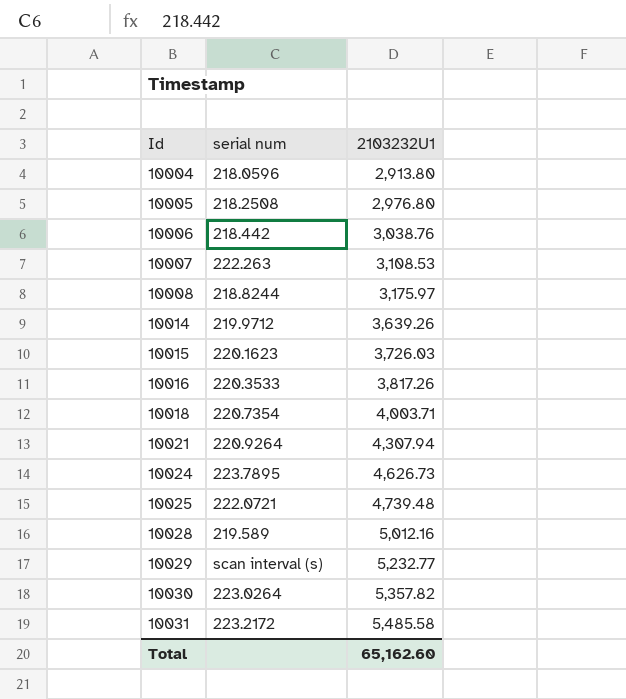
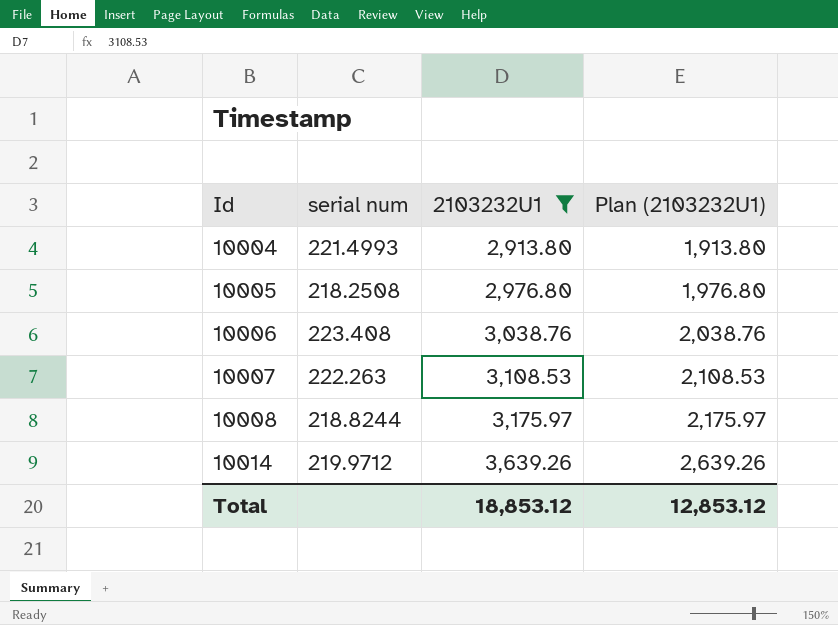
filter: none -> 2103232U1 <= 3,639.26
column Plan (2103232U1) | formula: none -> [2103232U1] - 1000
10004 | serial num: 218.0596 -> 221.4993
10006 | serial num: 218.442 -> 223.408
Total | 2103232U1: 65,162.60 -> 18,853.12

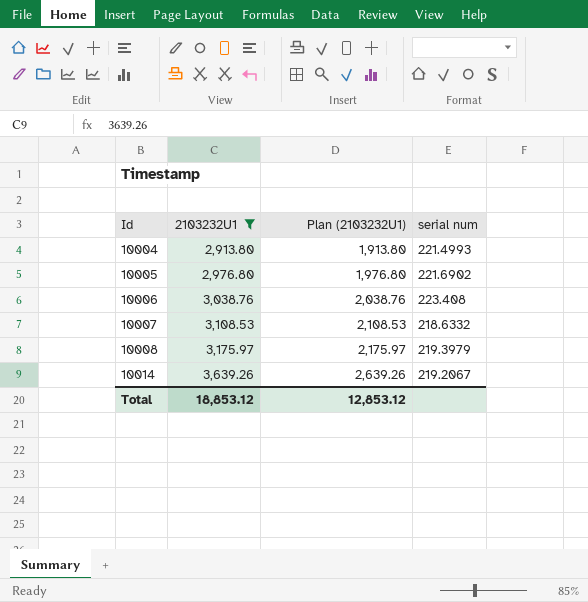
column serial num | position: 2 -> 4
10005 | serial num: 218.2508 -> 221.6902
10007 | serial num: 222.263 -> 218.6332
10008 | serial num: 218.8244 -> 219.3979
10014 | serial num: 219.9712 -> 219.2067

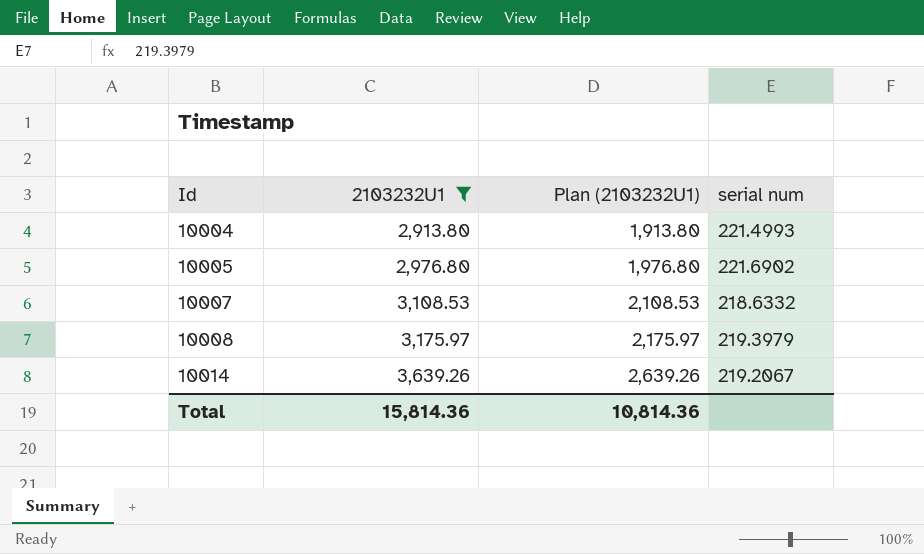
row 10006: 3,038.76 | 2,038.76 | 223.408 -> none
Total | 2103232U1: 18,853.12 -> 15,814.36
Total | Plan (2103232U1): 12,853.12 -> 10,814.36

